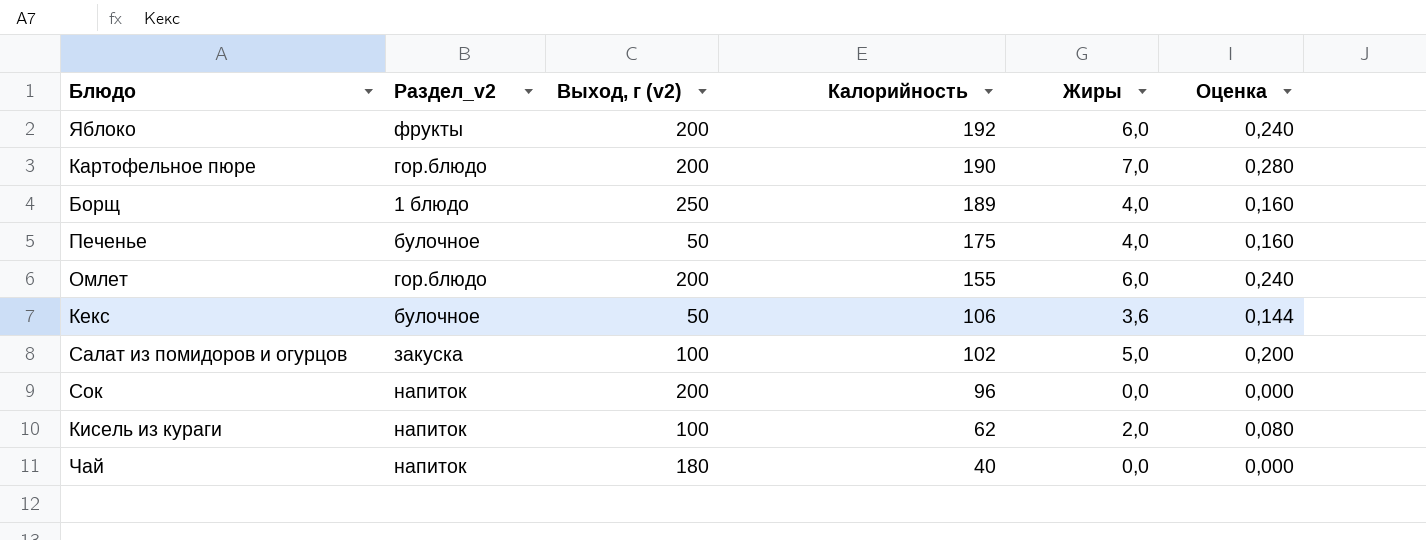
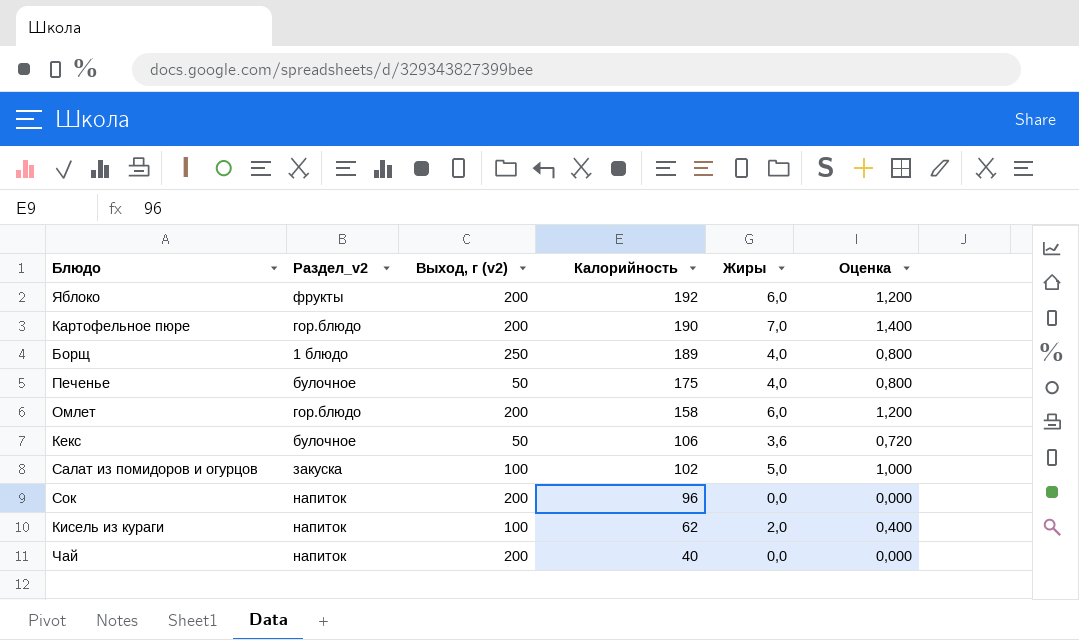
column Оценка | formula: [Жиры] * 0,04 -> [Жиры] * 0,2
Омлет | Калорийность: 155 -> 158
Чай | Выход, г (v2): 180 -> 200

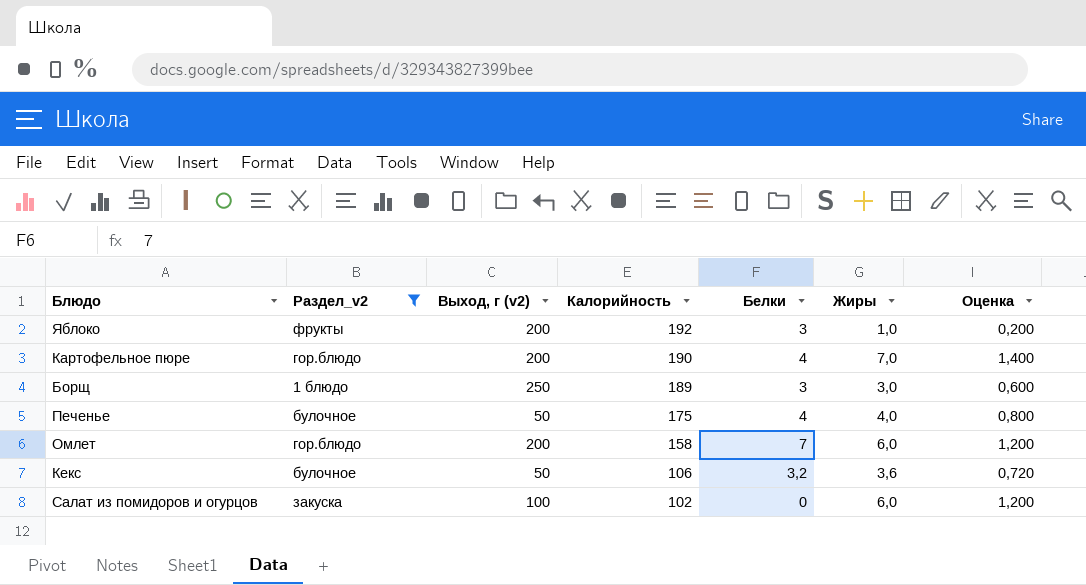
filter: none -> Раздел_v2 != напиток
column Белки | position: none -> 5
Яблоко | Жиры: 6,0 -> 1,0
Яблоко | Оценка: 1,200 -> 0,200
Борщ | Жиры: 4,0 -> 3,0
Борщ | Оценка: 0,800 -> 0,600
Салат из помидоров и огурцов | Жиры: 5,0 -> 6,0
Салат из помидоров и огурцов | Оценка: 1,000 -> 1,200

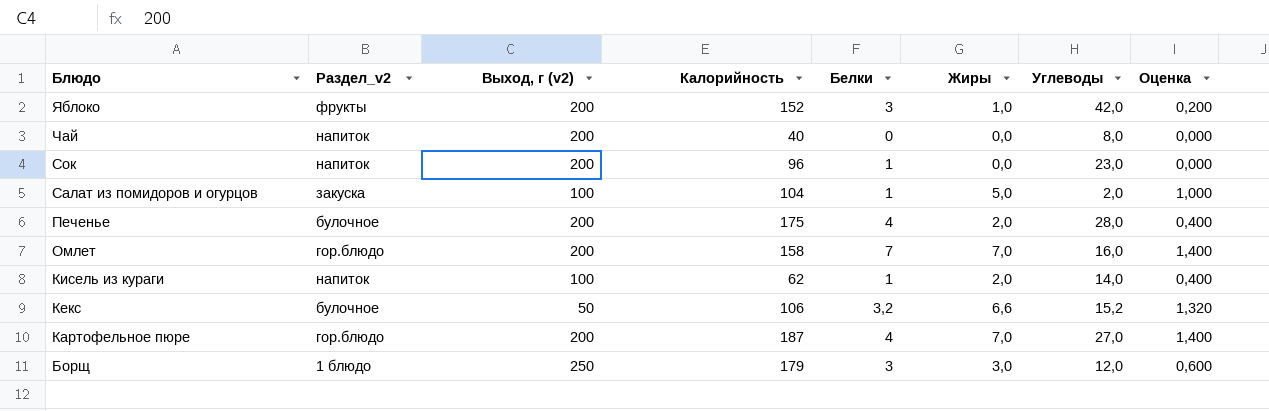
filter: Раздел_v2 != напиток -> none
row order: Калорийность descending -> Блюдо descending
column Углеводы | position: none -> 7
Яблоко | Калорийность: 192 -> 152
Салат из помидоров и огурцов | Калорийность: 102 -> 104
Салат из помидоров и огурцов | Белки: 0 -> 1
Салат из помидоров и огурцов | Жиры: 6,0 -> 5,0
Салат из помидоров и огурцов | Оценка: 1,200 -> 1,000
Печенье | Выход, г (v2): 50 -> 200
Печенье | Жиры: 4,0 -> 2,0
Печенье | Оценка: 0,800 -> 0,400
Омлет | Жиры: 6,0 -> 7,0
Омлет | Оценка: 1,200 -> 1,400
Кекс | Жиры: 3,6 -> 6,6
Кекс | Оценка: 0,720 -> 1,320
Картофельное пюре | Калорийность: 190 -> 187
Борщ | Калорийность: 189 -> 179

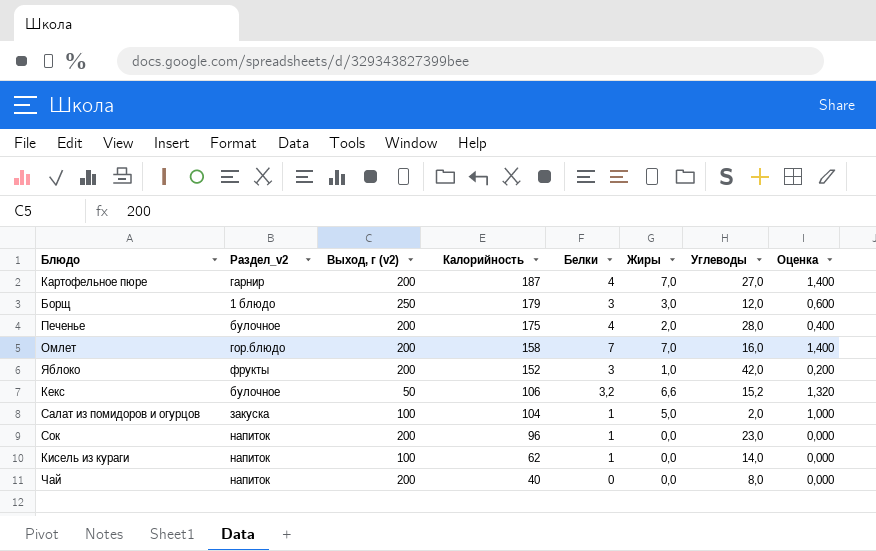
row order: Блюдо descending -> Калорийность descending
Картофельное пюре | Раздел_v2: гор.блюдо -> гарнир
Кисель из кураги | Жиры: 2,0 -> 0,0
Кисель из кураги | Оценка: 0,400 -> 0,000

